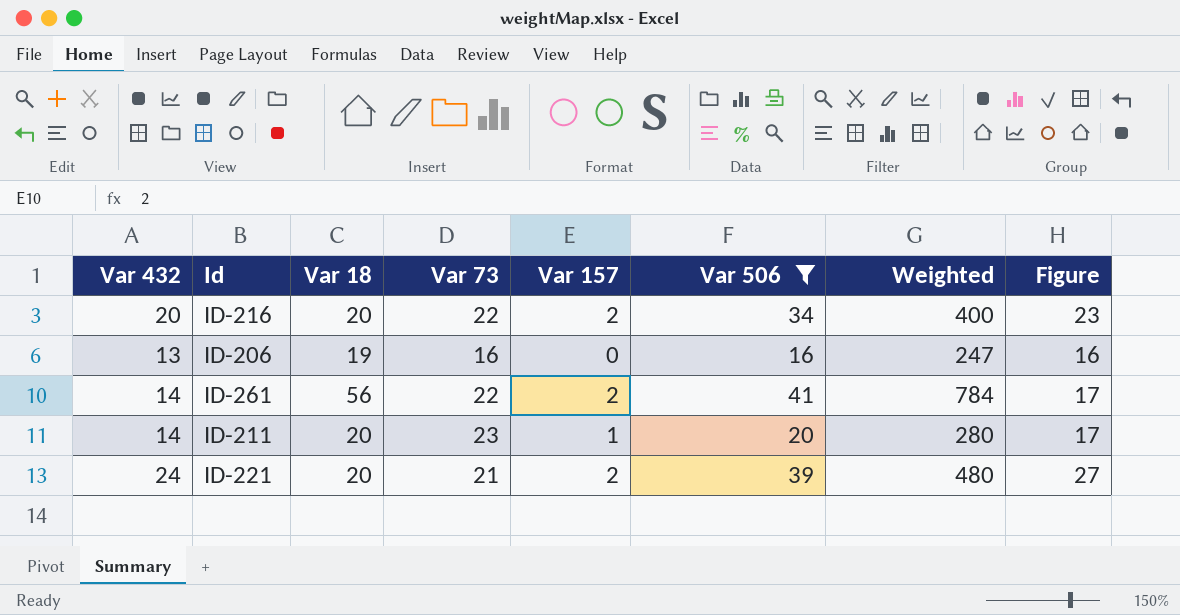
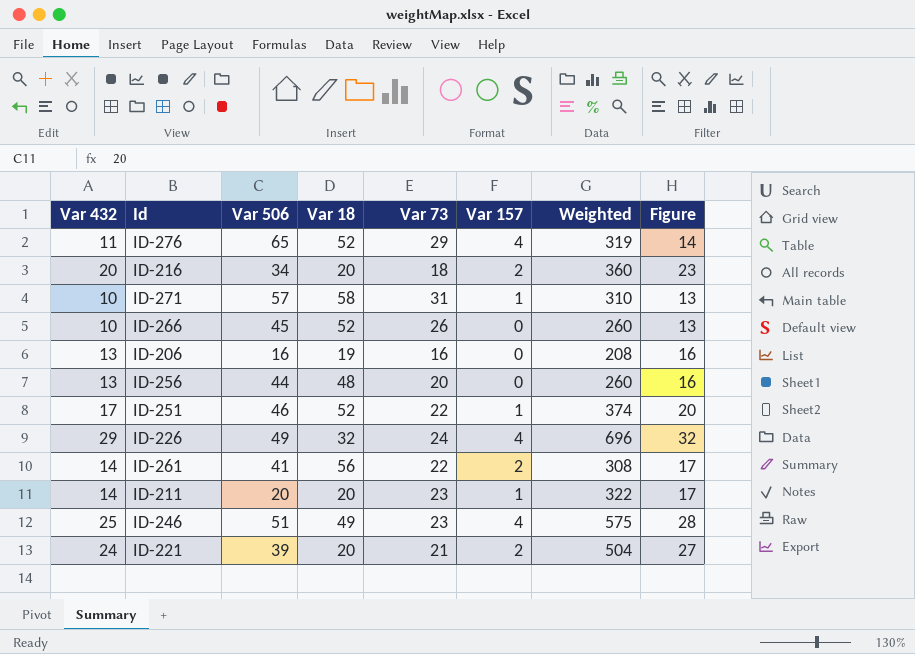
filter: Var 506 <= 41 -> none
column Var 506 | position: 6 -> 3
column Weighted | formula: [Var 432] * [Var 18] -> [Var 432] * [Var 73]
ID-216 | Var 73: 22 -> 18

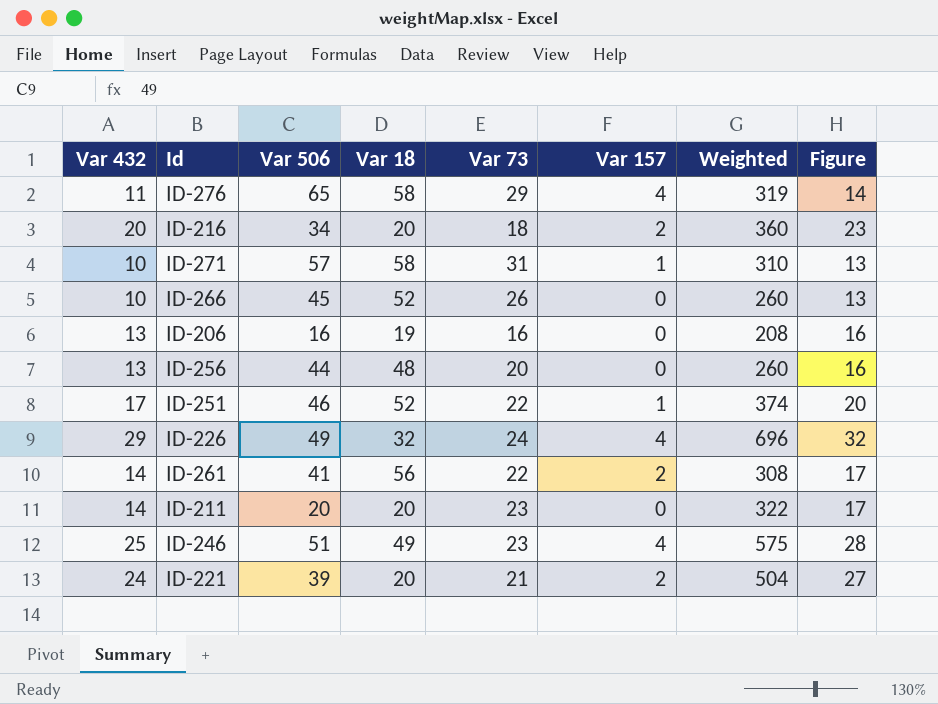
ID-276 | Var 18: 52 -> 58
ID-211 | Var 157: 1 -> 0

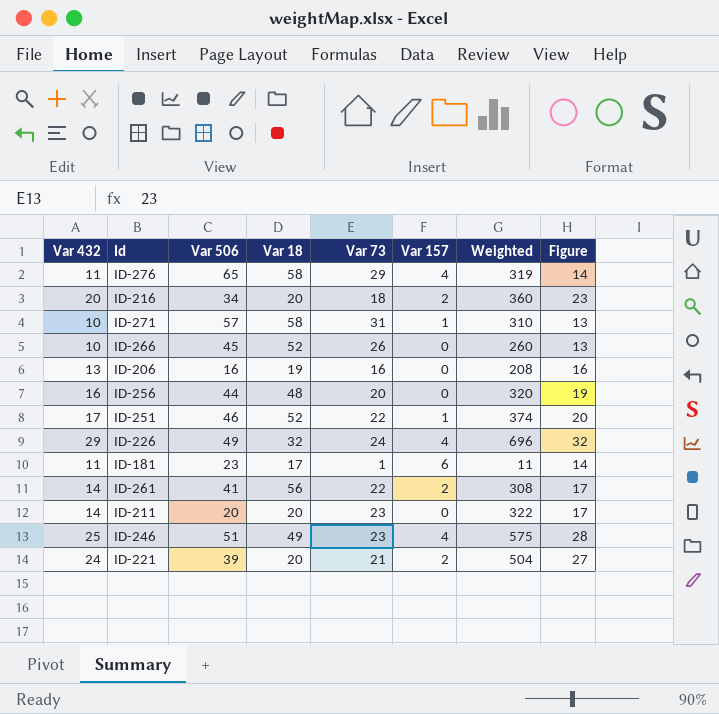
ID-256 | Var 432: 13 -> 16
ID-256 | Weighted: 260 -> 320
ID-256 | Figure: 16 -> 19
row ID-181: none -> 11 | 23 | 17 | 1 | 6 | 11 | 14

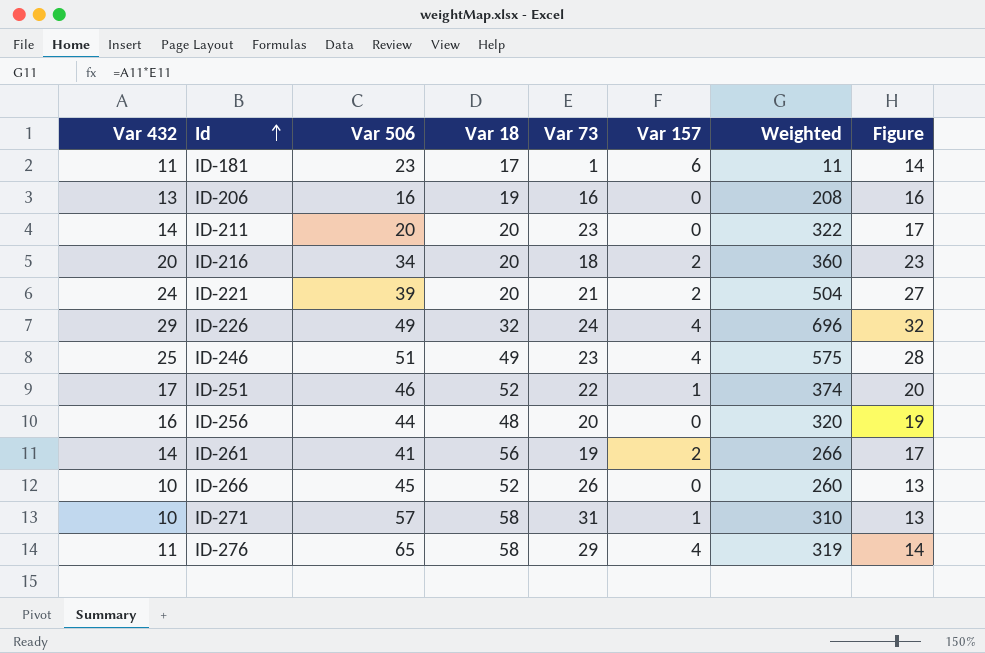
row order: none -> Id ascending
ID-261 | Var 73: 22 -> 19
ID-261 | Weighted: 308 -> 266

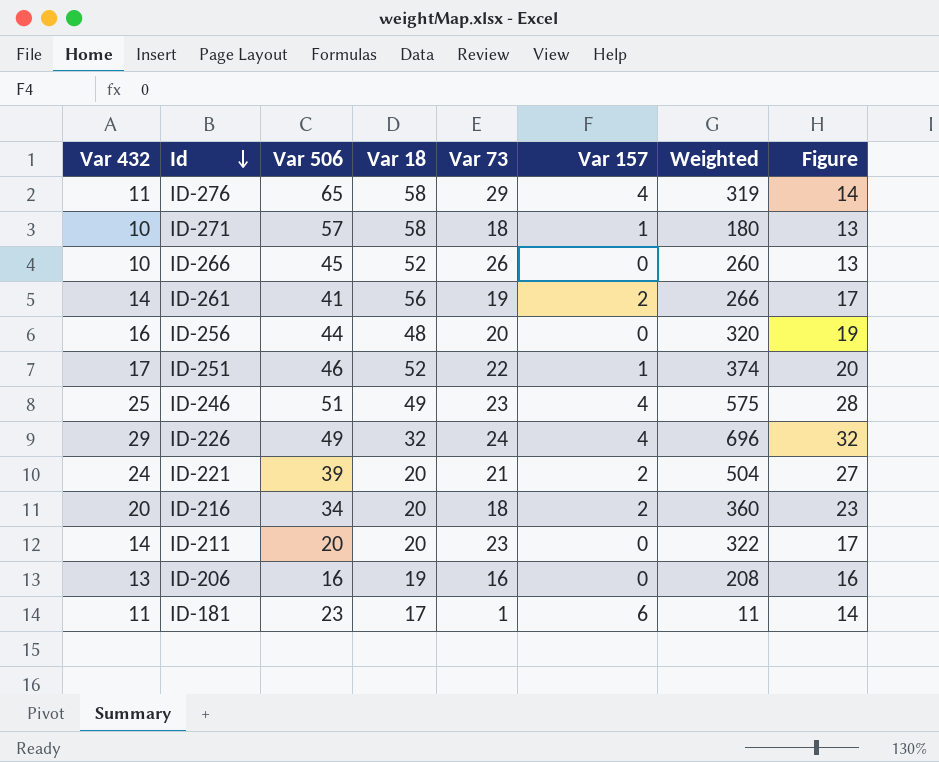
row order: Id ascending -> Id descending
ID-271 | Var 73: 31 -> 18
ID-271 | Weighted: 310 -> 180

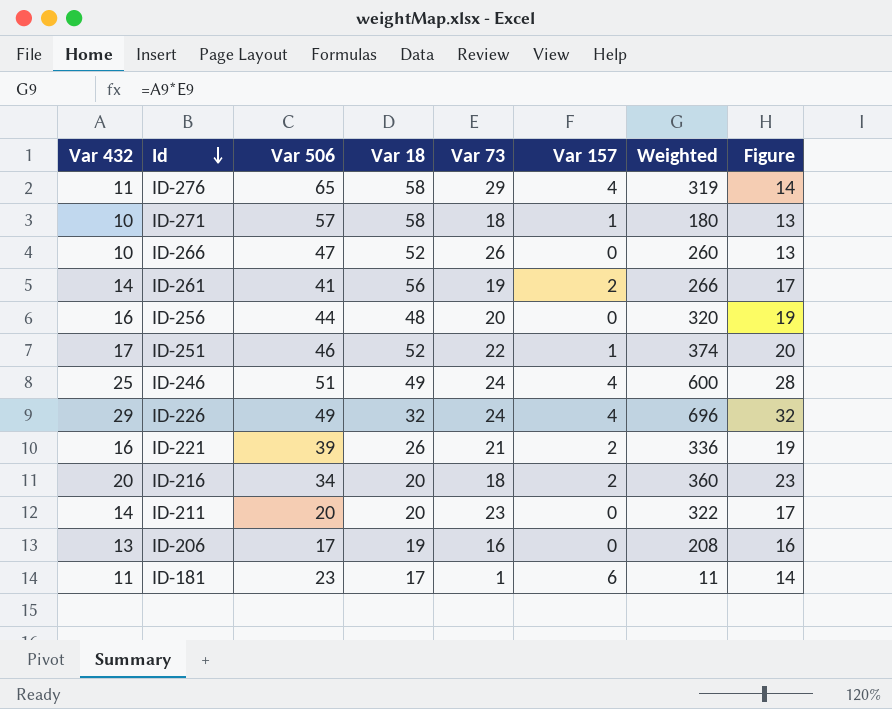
ID-266 | Var 506: 45 -> 47
ID-246 | Var 73: 23 -> 24
ID-246 | Weighted: 575 -> 600
ID-221 | Var 432: 24 -> 16
ID-221 | Var 18: 20 -> 26
ID-221 | Weighted: 504 -> 336
ID-221 | Figure: 27 -> 19
ID-206 | Var 506: 16 -> 17

